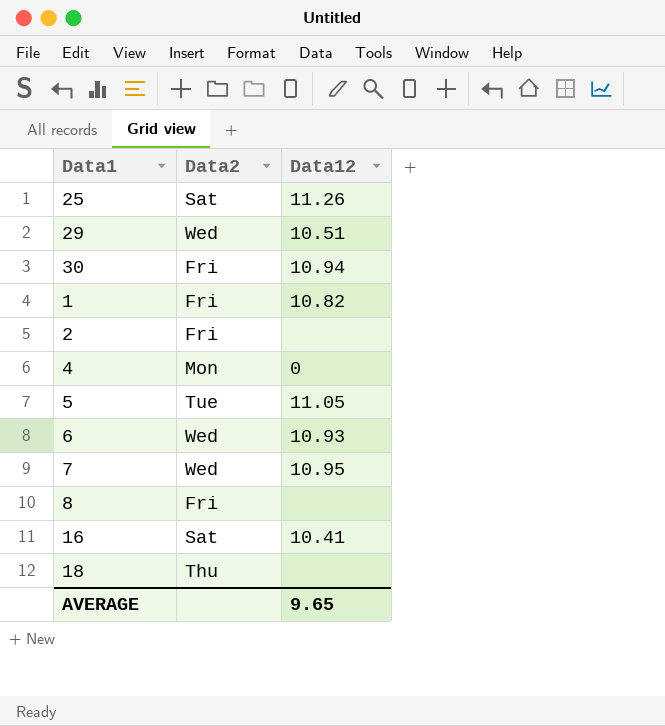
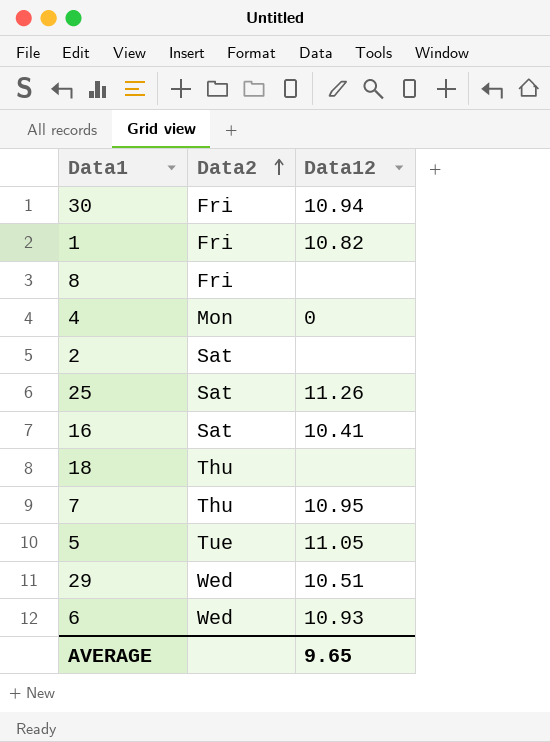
row order: none -> Data2 ascending
2 | Data2: Fri -> Sat
7 | Data2: Wed -> Thu

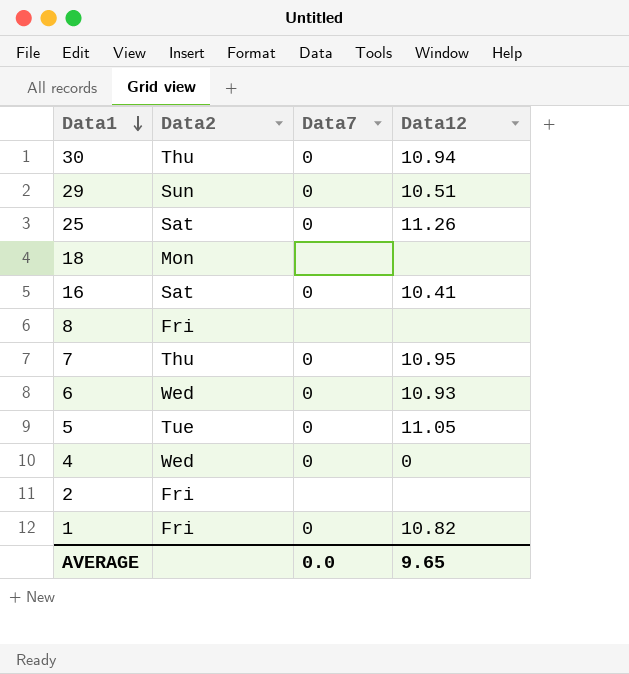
row order: Data2 ascending -> Data1 descending
column Data7 | position: none -> 3
30 | Data2: Fri -> Thu
29 | Data2: Wed -> Sun
18 | Data2: Thu -> Mon
4 | Data2: Mon -> Wed
2 | Data2: Sat -> Fri

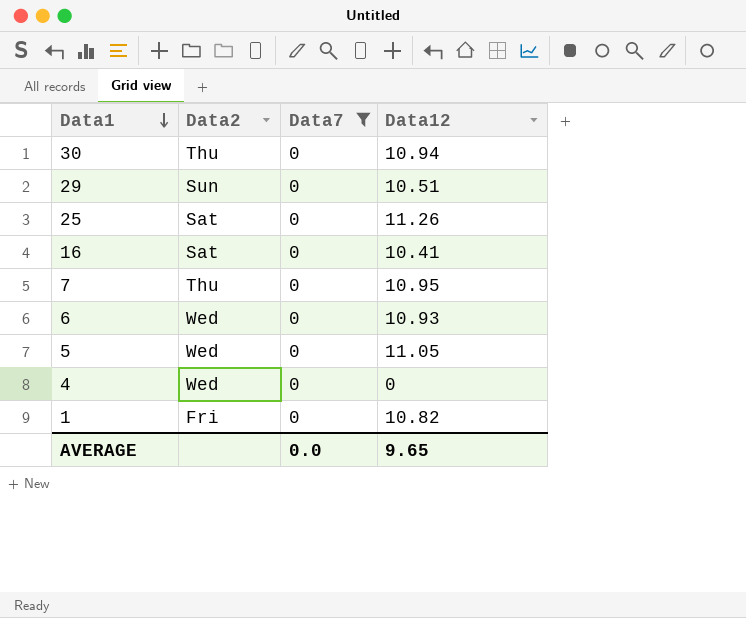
filter: none -> Data7 = 0
5 | Data2: Tue -> Wed

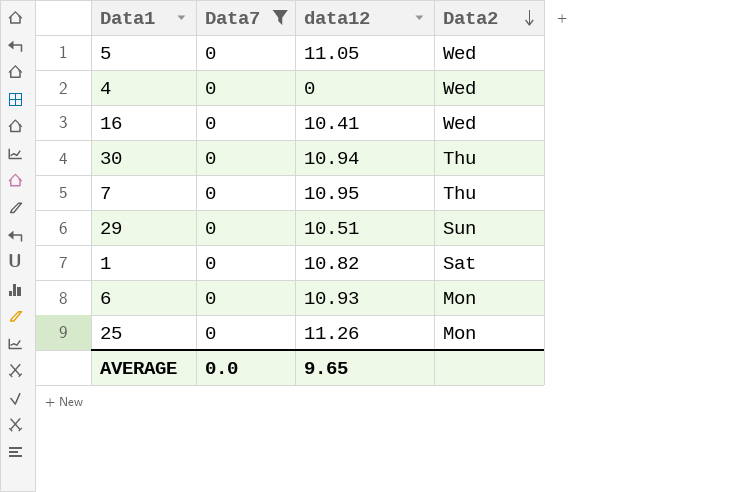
row order: Data1 descending -> Data2 descending
column name: Data12 -> data12
column Data2 | position: 2 -> 4
16 | Data2: Sat -> Wed
1 | Data2: Fri -> Sat
6 | Data2: Wed -> Mon
25 | Data2: Sat -> Mon

